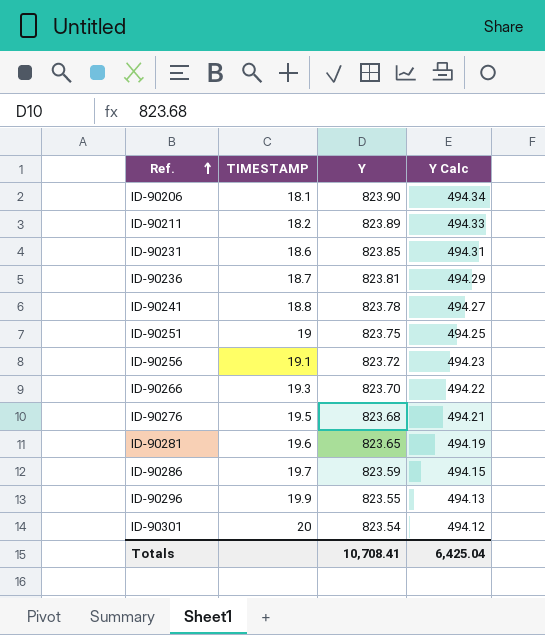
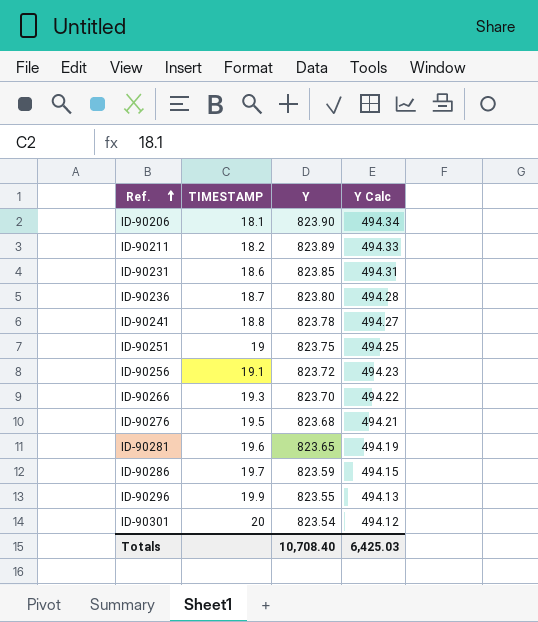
ID-90236 | Y: 823.81 -> 823.80
ID-90236 | Y Calc: 494.29 -> 494.28
Totals | Y: 10,708.41 -> 10,708.40
Totals | Y Calc: 6,425.04 -> 6,425.03

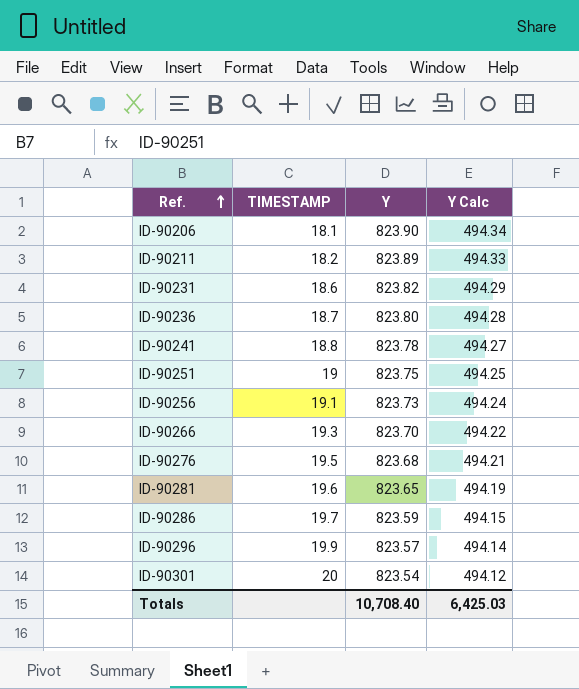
ID-90231 | Y: 823.85 -> 823.82
ID-90231 | Y Calc: 494.31 -> 494.29
ID-90256 | Y: 823.72 -> 823.73
ID-90256 | Y Calc: 494.23 -> 494.24
ID-90296 | Y: 823.55 -> 823.57
ID-90296 | Y Calc: 494.13 -> 494.14

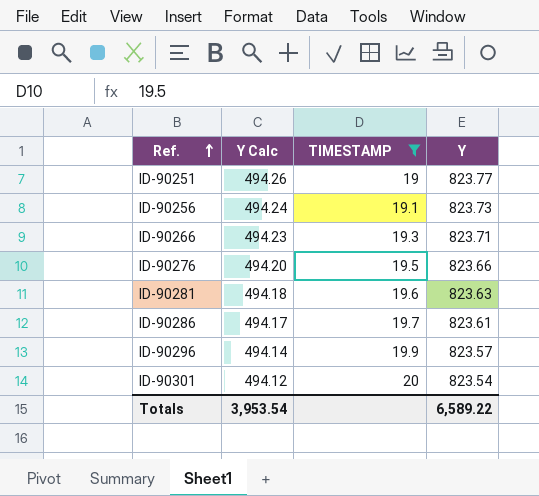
filter: none -> TIMESTAMP >= 19
column Y Calc | position: 4 -> 2
ID-90251 | Y Calc: 494.25 -> 494.26
ID-90251 | Y: 823.75 -> 823.77
ID-90266 | Y Calc: 494.22 -> 494.23
ID-90266 | Y: 823.70 -> 823.71
ID-90276 | Y Calc: 494.21 -> 494.20
ID-90276 | Y: 823.68 -> 823.66
ID-90281 | Y Calc: 494.19 -> 494.18
ID-90281 | Y: 823.65 -> 823.63
ID-90286 | Y Calc: 494.15 -> 494.17
ID-90286 | Y: 823.59 -> 823.61
Totals | Y Calc: 6,425.03 -> 3,953.54
Totals | Y: 10,708.40 -> 6,589.22

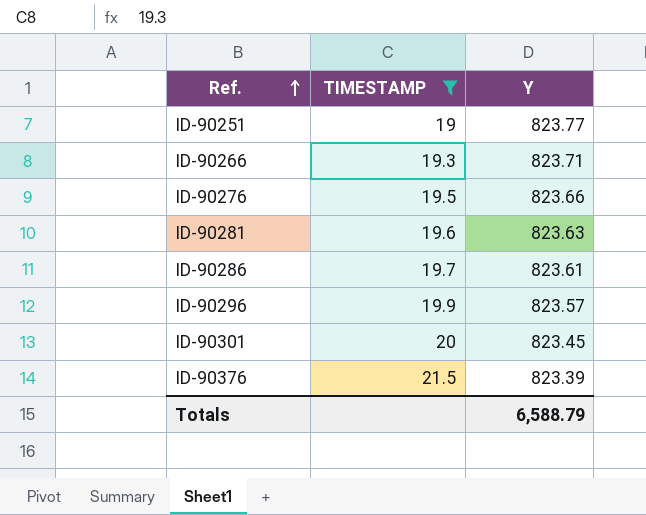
column Y Calc | formula: [Y] * 0.6 -> none
row ID-90256: 494.24 | 19.1 | 823.73 -> none
ID-90301 | Y: 823.54 -> 823.45
row ID-90376: none -> 21.5 | 823.39
Totals | Y: 6,589.22 -> 6,588.79

